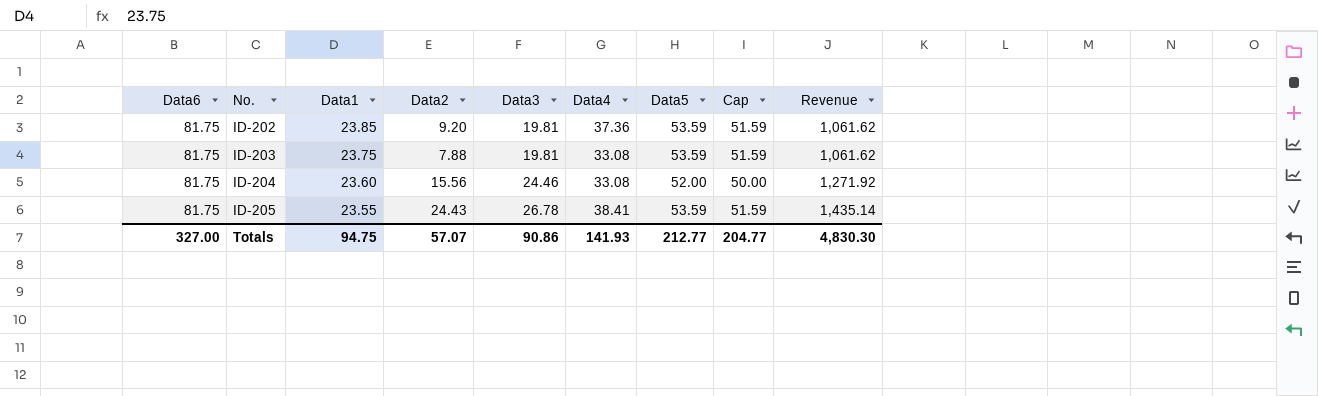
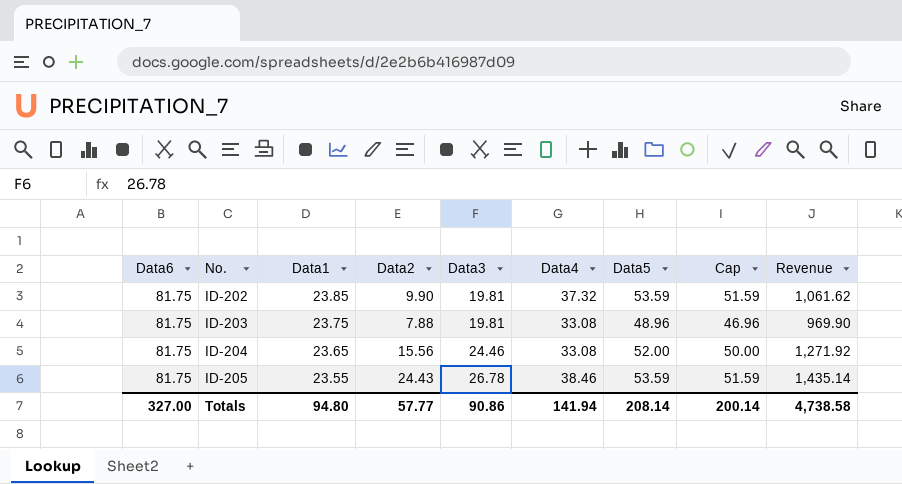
ID-202 | Data2: 9.20 -> 9.90
ID-202 | Data4: 37.36 -> 37.32
ID-203 | Data5: 53.59 -> 48.96
ID-203 | Cap: 51.59 -> 46.96
ID-203 | Revenue: 1,061.62 -> 969.90
ID-204 | Data1: 23.60 -> 23.65
ID-205 | Data4: 38.41 -> 38.46
Totals | Data1: 94.75 -> 94.80
Totals | Data2: 57.07 -> 57.77
Totals | Data4: 141.93 -> 141.94
Totals | Data5: 212.77 -> 208.14
Totals | Cap: 204.77 -> 200.14
Totals | Revenue: 4,830.30 -> 4,738.58

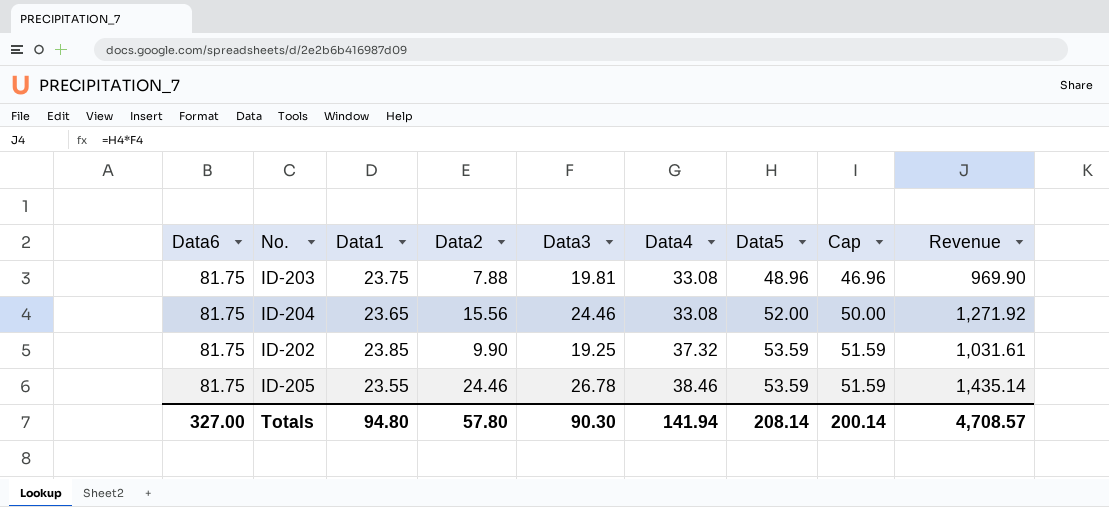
row order: No. ascending -> Data4 ascending
ID-202 | Data3: 19.81 -> 19.25
ID-202 | Revenue: 1,061.62 -> 1,031.61
ID-205 | Data2: 24.43 -> 24.46
Totals | Data2: 57.77 -> 57.80
Totals | Data3: 90.86 -> 90.30
Totals | Revenue: 4,738.58 -> 4,708.57

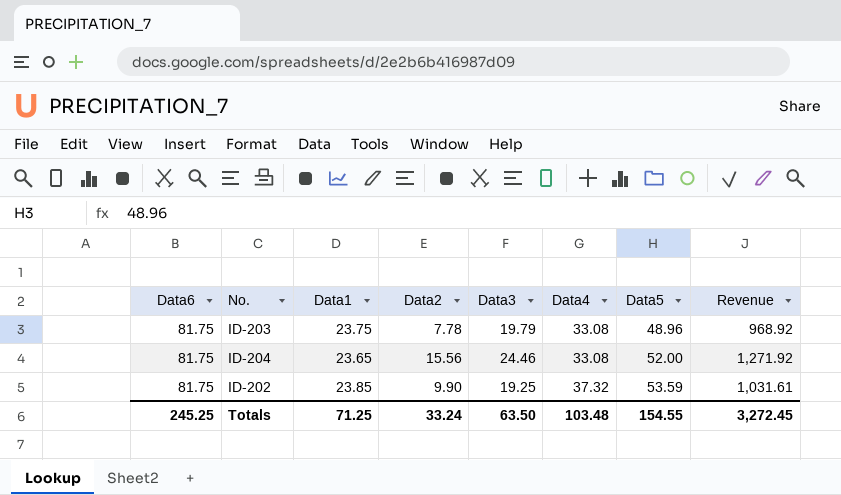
column Cap | formula: [Data5] - 2 -> none
row ID-205: 81.75 | 23.55 | 24.46 | 26.78 | 38.46 | 53.59 | 51.59 | 1,435.14 -> none
ID-203 | Data2: 7.88 -> 7.78
ID-203 | Data3: 19.81 -> 19.79
ID-203 | Revenue: 969.90 -> 968.92
Totals | Data6: 327.00 -> 245.25
Totals | Data1: 94.80 -> 71.25
Totals | Data2: 57.80 -> 33.24
Totals | Data3: 90.30 -> 63.50
Totals | Data4: 141.94 -> 103.48
Totals | Data5: 208.14 -> 154.55
Totals | Revenue: 4,708.57 -> 3,272.45

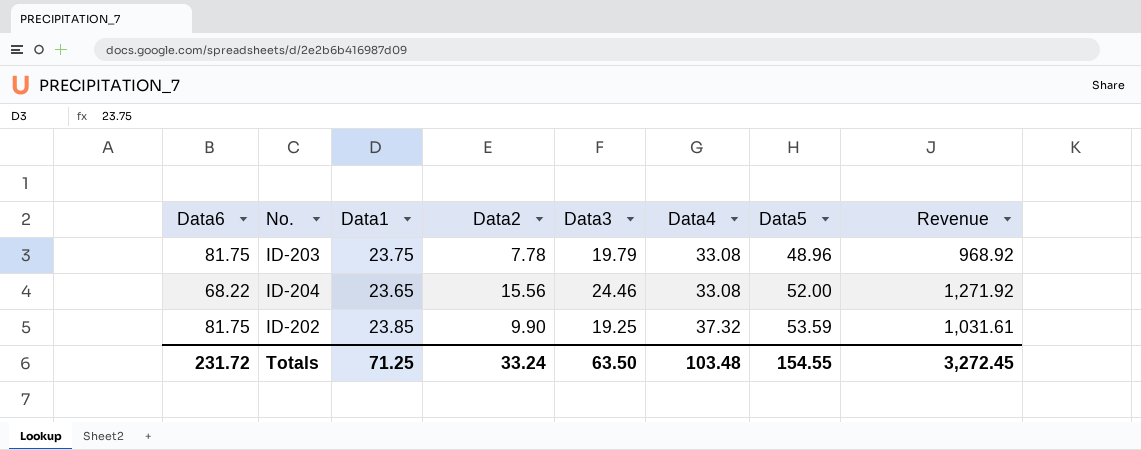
ID-204 | Data6: 81.75 -> 68.22
Totals | Data6: 245.25 -> 231.72

